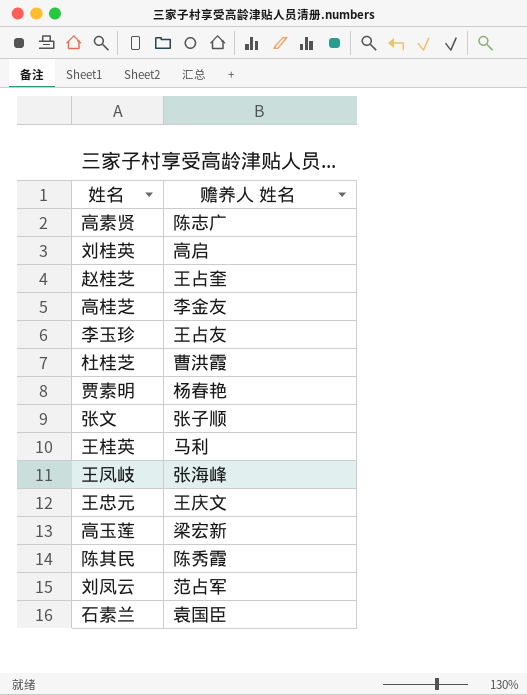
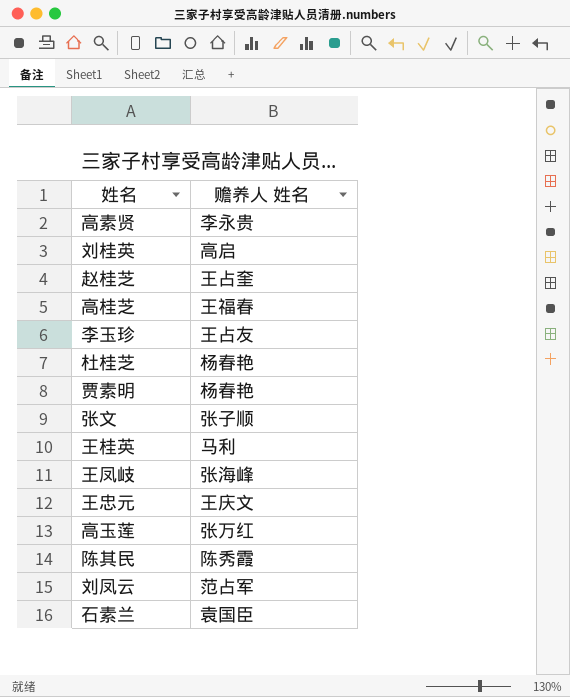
高素贤 | 赡养人 姓名: 陈志广 -> 李永贵
高桂芝 | 赡养人 姓名: 李金友 -> 王福春
杜桂芝 | 赡养人 姓名: 曹洪霞 -> 杨春艳
高玉莲 | 赡养人 姓名: 梁宏新 -> 张万红

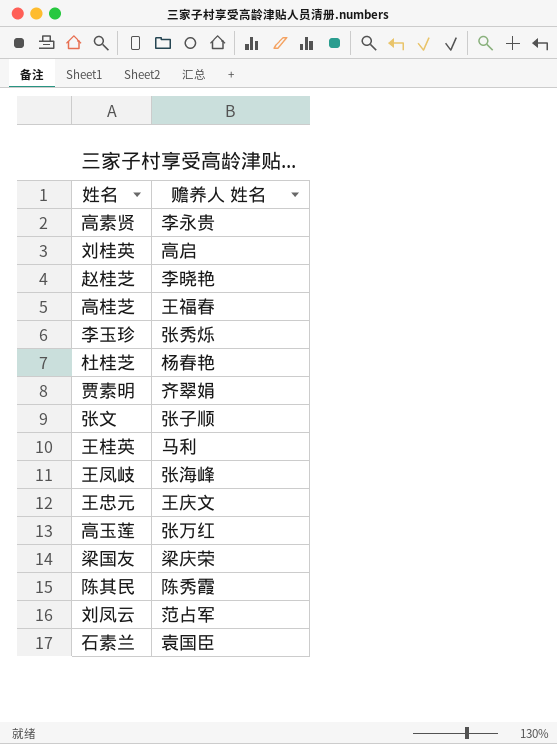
赵桂芝 | 赡养人 姓名: 王占奎 -> 李晓艳
李玉珍 | 赡养人 姓名: 王占友 -> 张秀烁
贾素明 | 赡养人 姓名: 杨春艳 -> 齐翠娟
row 梁国友: none -> 梁庆荣

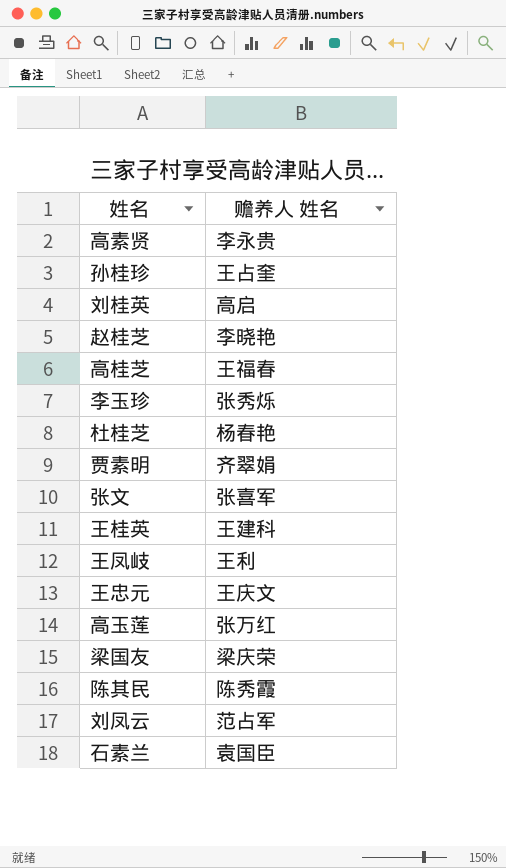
row 孙桂珍: none -> 王占奎
张文 | 赡养人 姓名: 张子顺 -> 张喜军
王桂英 | 赡养人 姓名: 马利 -> 王建科
王凤岐 | 赡养人 姓名: 张海峰 -> 王利

